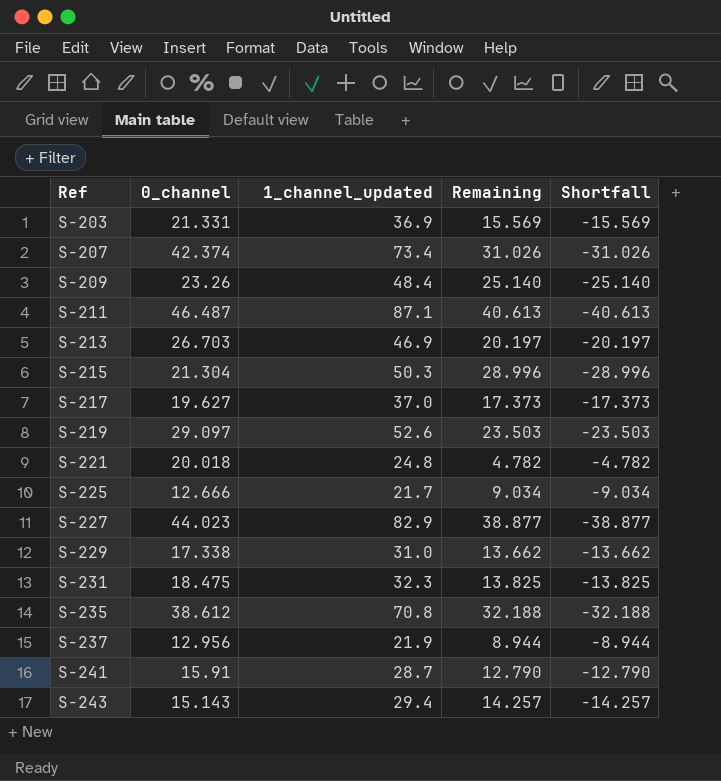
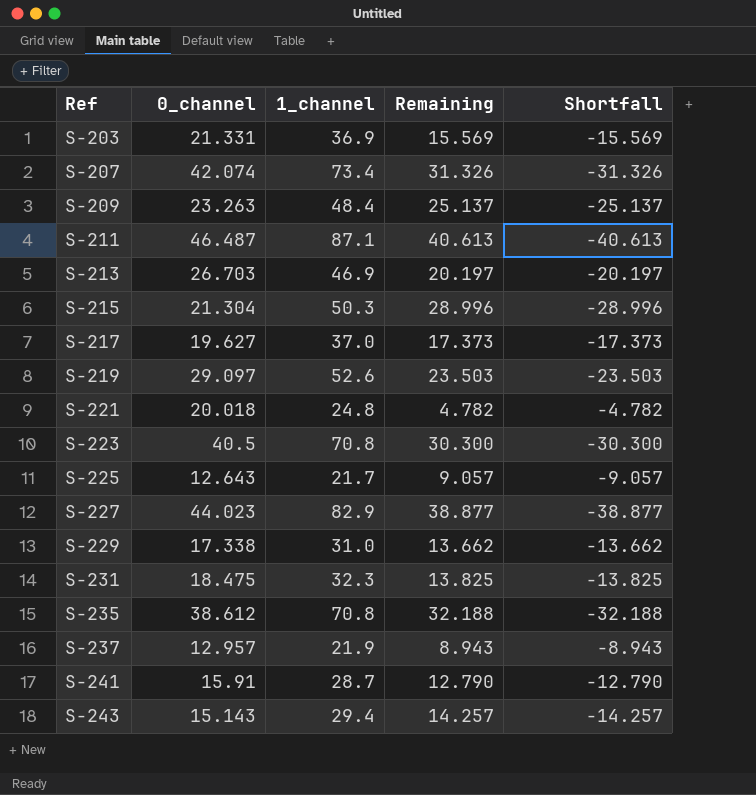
column name: 1_channel_updated -> 1_channel
S-207 | 0_channel: 42.374 -> 42.074
S-207 | Remaining: 31.026 -> 31.326
S-207 | Shortfall: -31.026 -> -31.326
S-209 | 0_channel: 23.26 -> 23.263
S-209 | Remaining: 25.140 -> 25.137
S-209 | Shortfall: -25.140 -> -25.137
row S-223: none -> 40.5 | 70.8 | 30.300 | -30.300
S-225 | 0_channel: 12.666 -> 12.643
S-225 | Remaining: 9.034 -> 9.057
S-225 | Shortfall: -9.034 -> -9.057
S-237 | 0_channel: 12.956 -> 12.957
S-237 | Remaining: 8.944 -> 8.943
S-237 | Shortfall: -8.944 -> -8.943

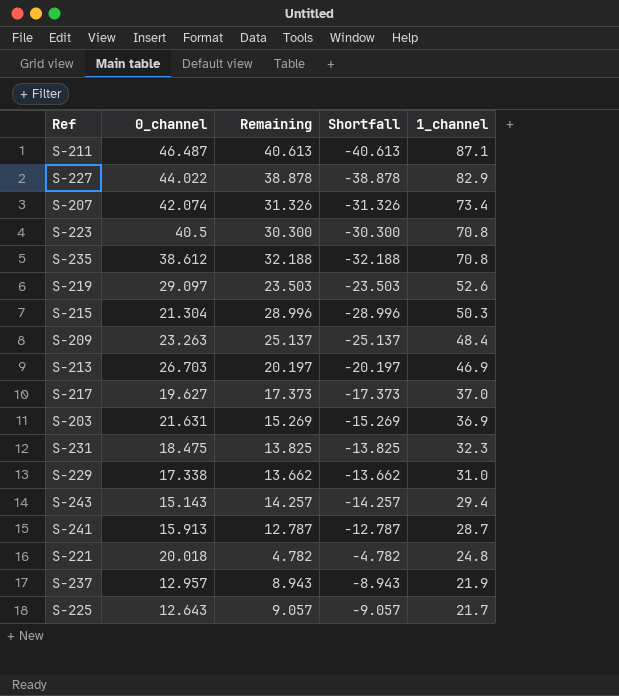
row order: Ref ascending -> 1_channel descending
column 1_channel | position: 3 -> 5
S-227 | 0_channel: 44.023 -> 44.022
S-227 | Remaining: 38.877 -> 38.878
S-227 | Shortfall: -38.877 -> -38.878
S-203 | 0_channel: 21.331 -> 21.631
S-203 | Remaining: 15.569 -> 15.269
S-203 | Shortfall: -15.569 -> -15.269
S-241 | 0_channel: 15.91 -> 15.913
S-241 | Remaining: 12.790 -> 12.787
S-241 | Shortfall: -12.790 -> -12.787

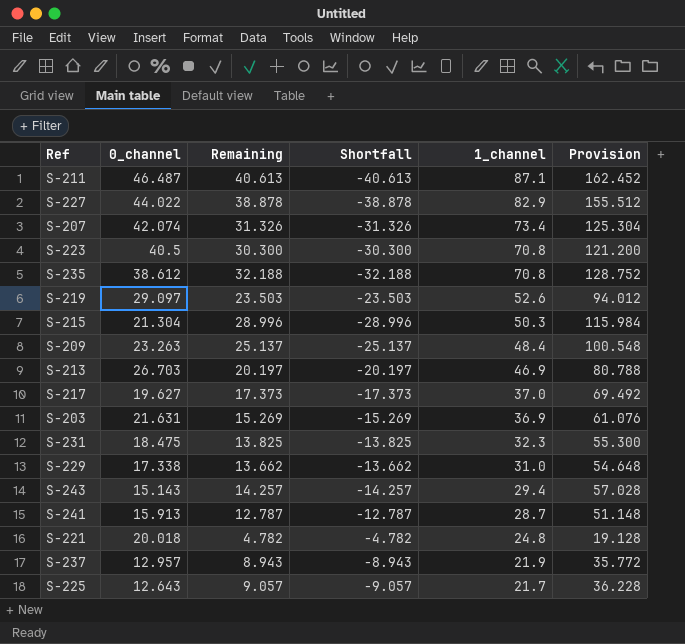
column Provision | formula: none -> [Remaining] * 4

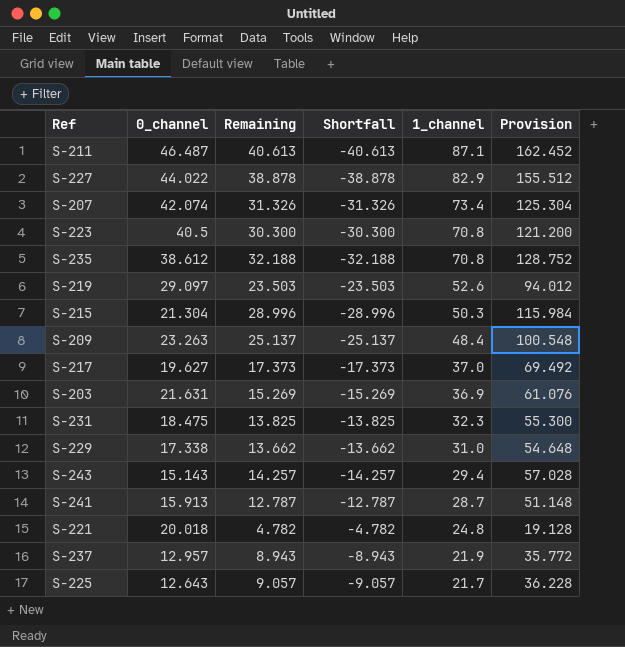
row S-213: 26.703 | 20.197 | -20.197 | 46.9 | 80.788 -> none

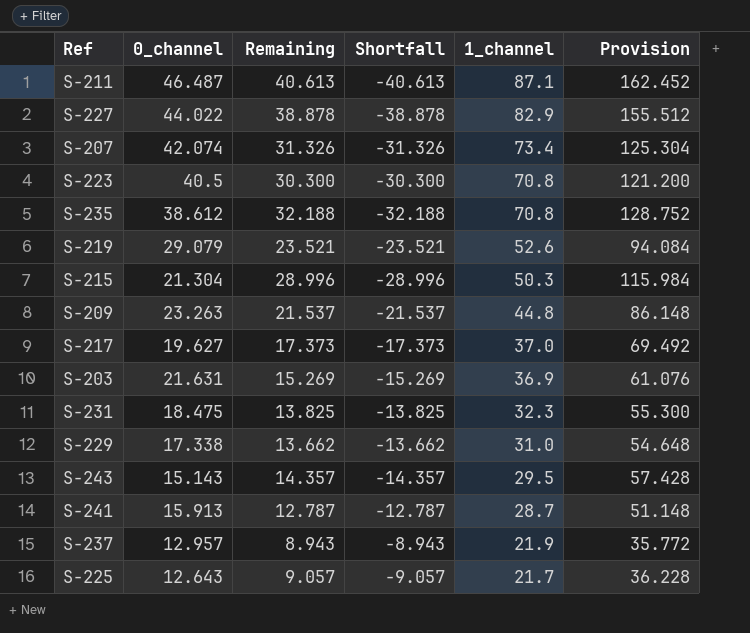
row S-221: 20.018 | 4.782 | -4.782 | 24.8 | 19.128 -> none
S-219 | 0_channel: 29.097 -> 29.079
S-219 | Remaining: 23.503 -> 23.521
S-219 | Shortfall: -23.503 -> -23.521
S-219 | Provision: 94.012 -> 94.084
S-209 | Remaining: 25.137 -> 21.537
S-209 | Shortfall: -25.137 -> -21.537
S-209 | 1_channel: 48.4 -> 44.8
S-209 | Provision: 100.548 -> 86.148
S-243 | Remaining: 14.257 -> 14.357
S-243 | Shortfall: -14.257 -> -14.357
S-243 | 1_channel: 29.4 -> 29.5
S-243 | Provision: 57.028 -> 57.428

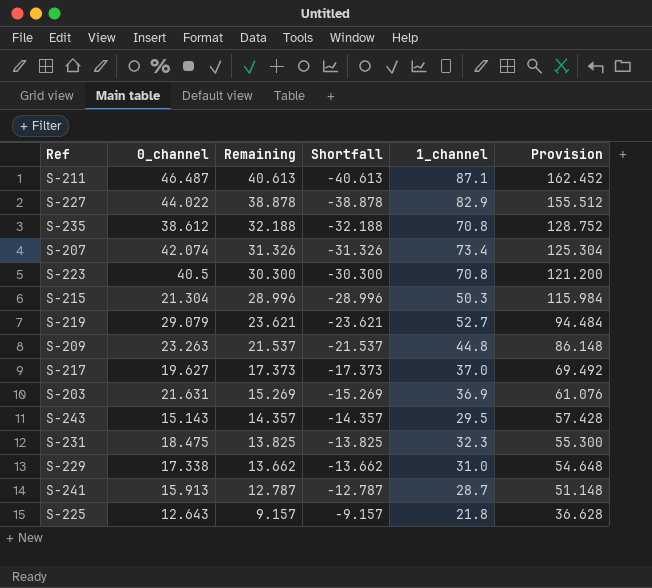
row order: 1_channel descending -> Remaining descending
row S-237: 12.957 | 8.943 | -8.943 | 21.9 | 35.772 -> none
S-219 | Remaining: 23.521 -> 23.621
S-219 | Shortfall: -23.521 -> -23.621
S-219 | 1_channel: 52.6 -> 52.7
S-219 | Provision: 94.084 -> 94.484
S-225 | Remaining: 9.057 -> 9.157
S-225 | Shortfall: -9.057 -> -9.157
S-225 | 1_channel: 21.7 -> 21.8
S-225 | Provision: 36.228 -> 36.628

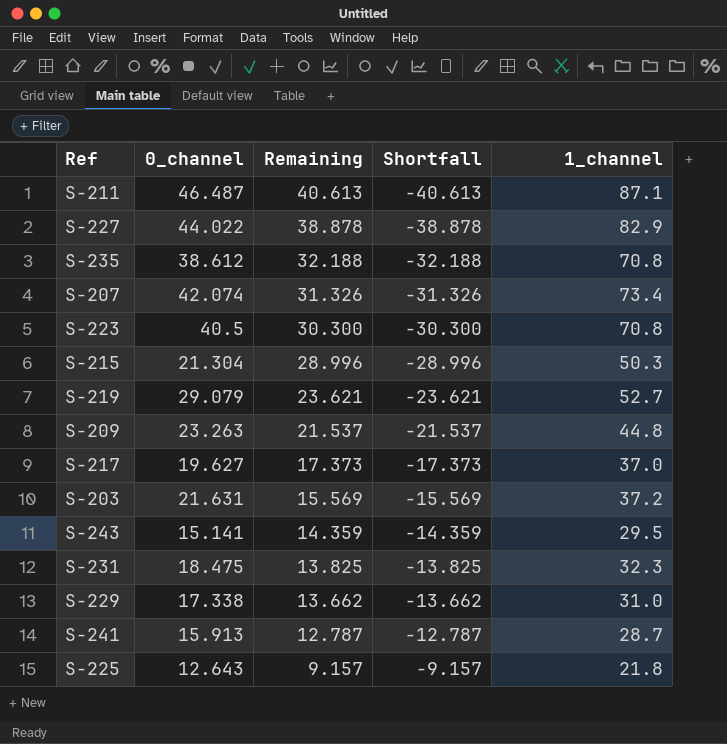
column Provision | formula: [Remaining] * 4 -> none
S-203 | Remaining: 15.269 -> 15.569
S-203 | Shortfall: -15.269 -> -15.569
S-203 | 1_channel: 36.9 -> 37.2
S-243 | 0_channel: 15.143 -> 15.141
S-243 | Remaining: 14.357 -> 14.359
S-243 | Shortfall: -14.357 -> -14.359

